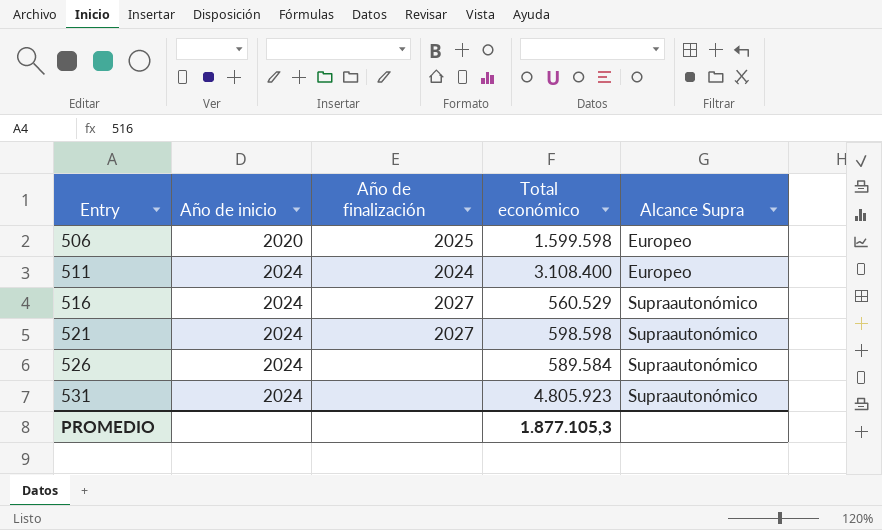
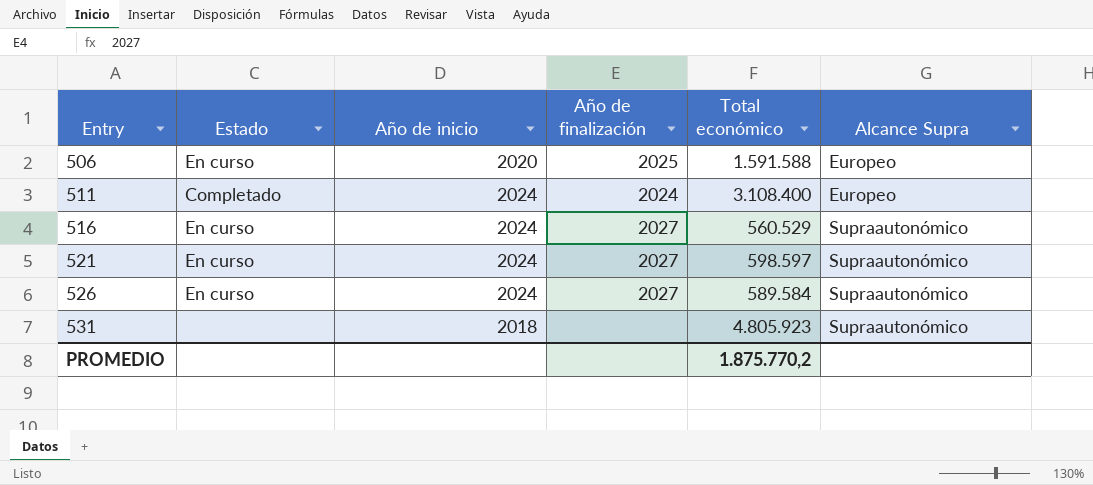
column Estado | position: none -> 2
506 | Total económico: 1.599.598 -> 1.591.588
521 | Total económico: 598.598 -> 598.597
526 | Año de finalización: none -> 2027
531 | Año de inicio: 2024 -> 2018
PROMEDIO | Total económico: 1.877.105,3 -> 1.875.770,2

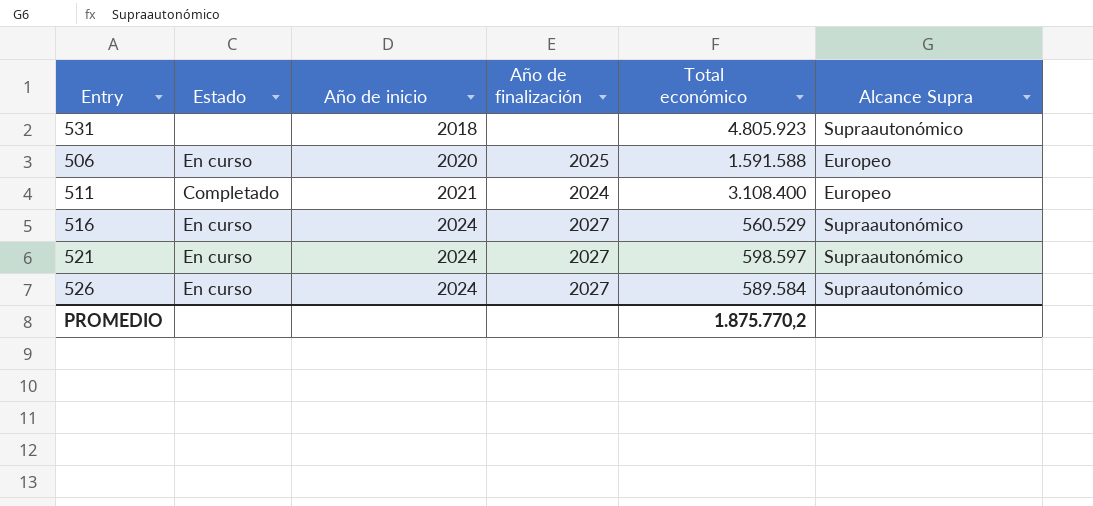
row order: Entry ascending -> Año de inicio ascending
511 | Año de inicio: 2024 -> 2021

